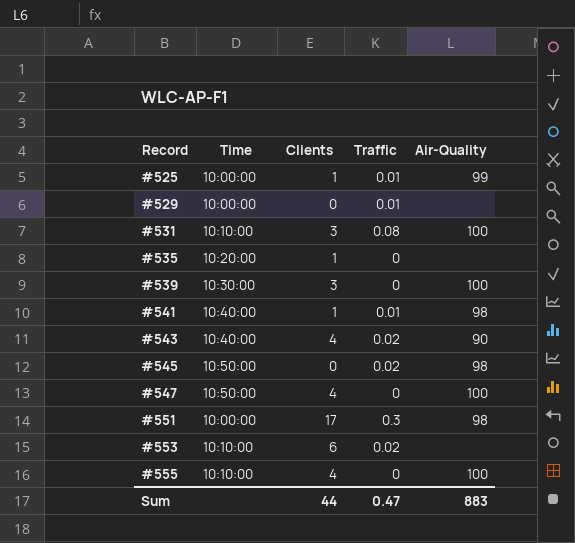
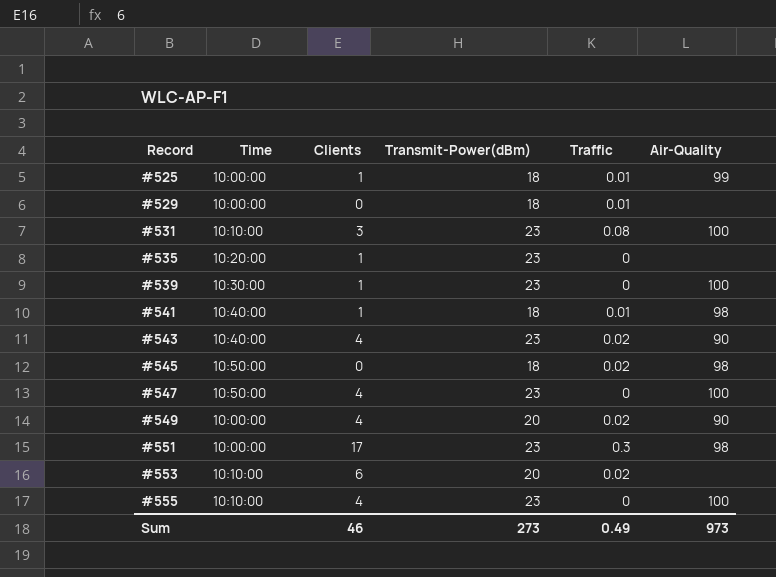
column Transmit-Power(dBm) | position: none -> 4
#539 | Clients: 3 -> 1
row #549: none -> 10:00:00 | 4 | 20 | 0.02 | 90
Sum | Clients: 44 -> 46
Sum | Traffic: 0.47 -> 0.49
Sum | Air-Quality: 883 -> 973

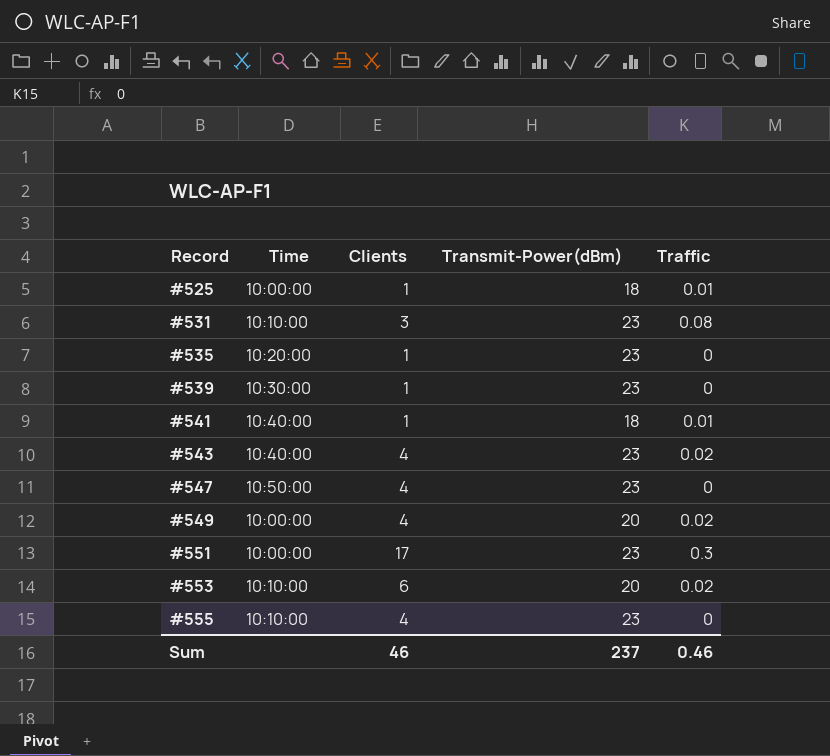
column Air-Quality | position: 6 -> none
row #529: 10:00:00 | 0 | 18 | 0.01 | none -> none
row #545: 10:50:00 | 0 | 18 | 0.02 | 98 -> none
Sum | Transmit-Power(dBm): 273 -> 237
Sum | Traffic: 0.49 -> 0.46

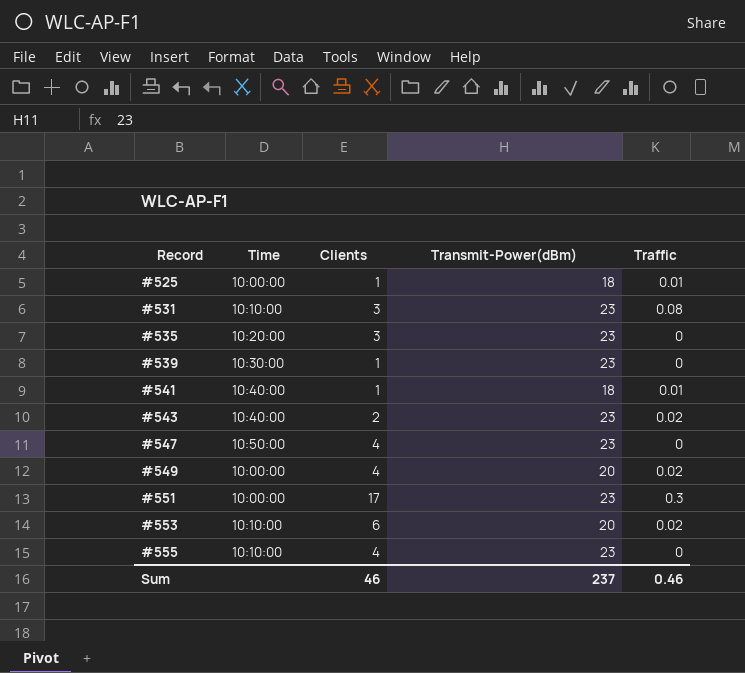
#535 | Clients: 1 -> 3
#543 | Clients: 4 -> 2

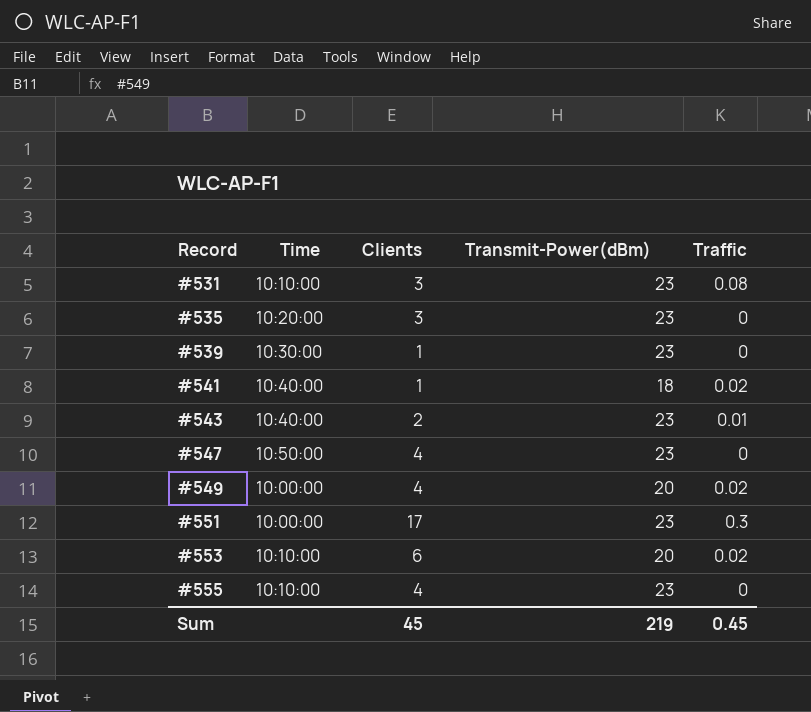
row #525: 10:00:00 | 1 | 18 | 0.01 -> none
#541 | Traffic: 0.01 -> 0.02
#543 | Traffic: 0.02 -> 0.01
Sum | Clients: 46 -> 45
Sum | Transmit-Power(dBm): 237 -> 219
Sum | Traffic: 0.46 -> 0.45

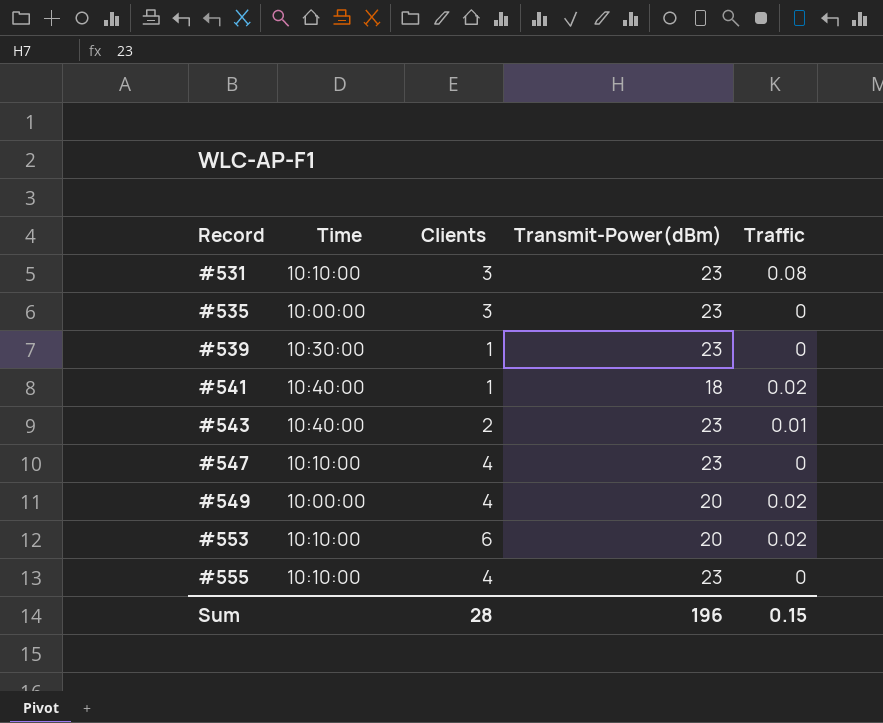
row #551: 10:00:00 | 17 | 23 | 0.3 -> none
#535 | Time: 10:20:00 -> 10:00:00
#547 | Time: 10:50:00 -> 10:10:00
Sum | Clients: 45 -> 28
Sum | Transmit-Power(dBm): 219 -> 196
Sum | Traffic: 0.45 -> 0.15

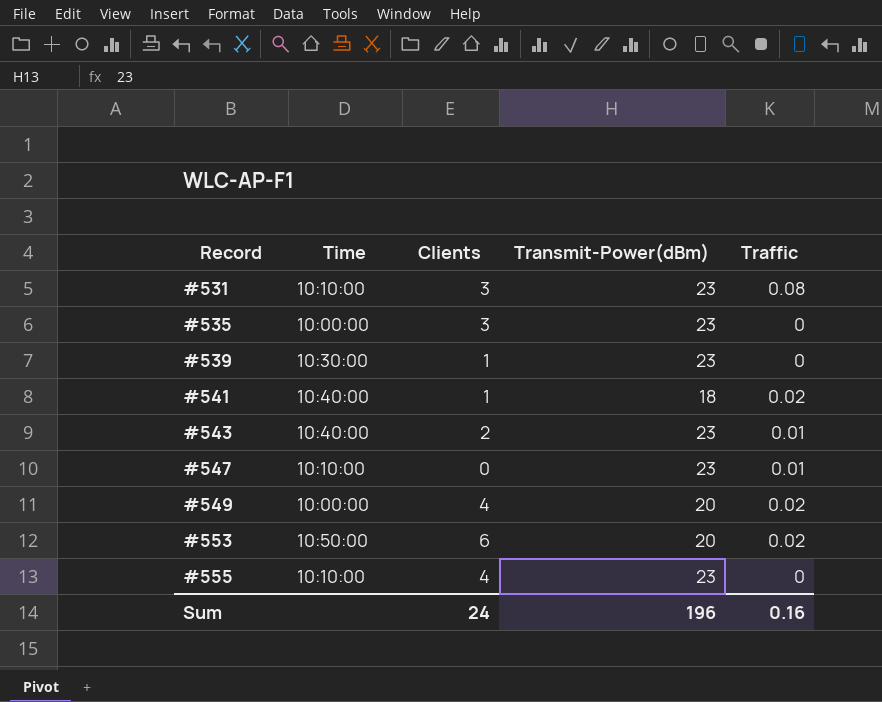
#547 | Clients: 4 -> 0
#547 | Traffic: 0 -> 0.01
#553 | Time: 10:10:00 -> 10:50:00
Sum | Clients: 28 -> 24
Sum | Traffic: 0.15 -> 0.16

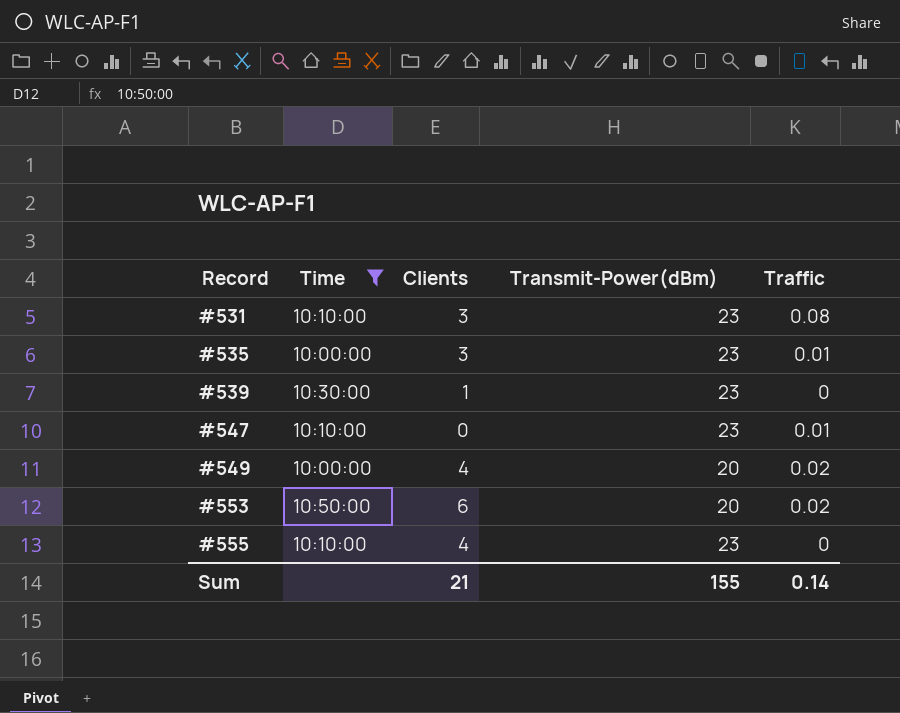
filter: none -> Time != 10:40:00
#535 | Traffic: 0 -> 0.01
Sum | Clients: 24 -> 21
Sum | Transmit-Power(dBm): 196 -> 155
Sum | Traffic: 0.16 -> 0.14

